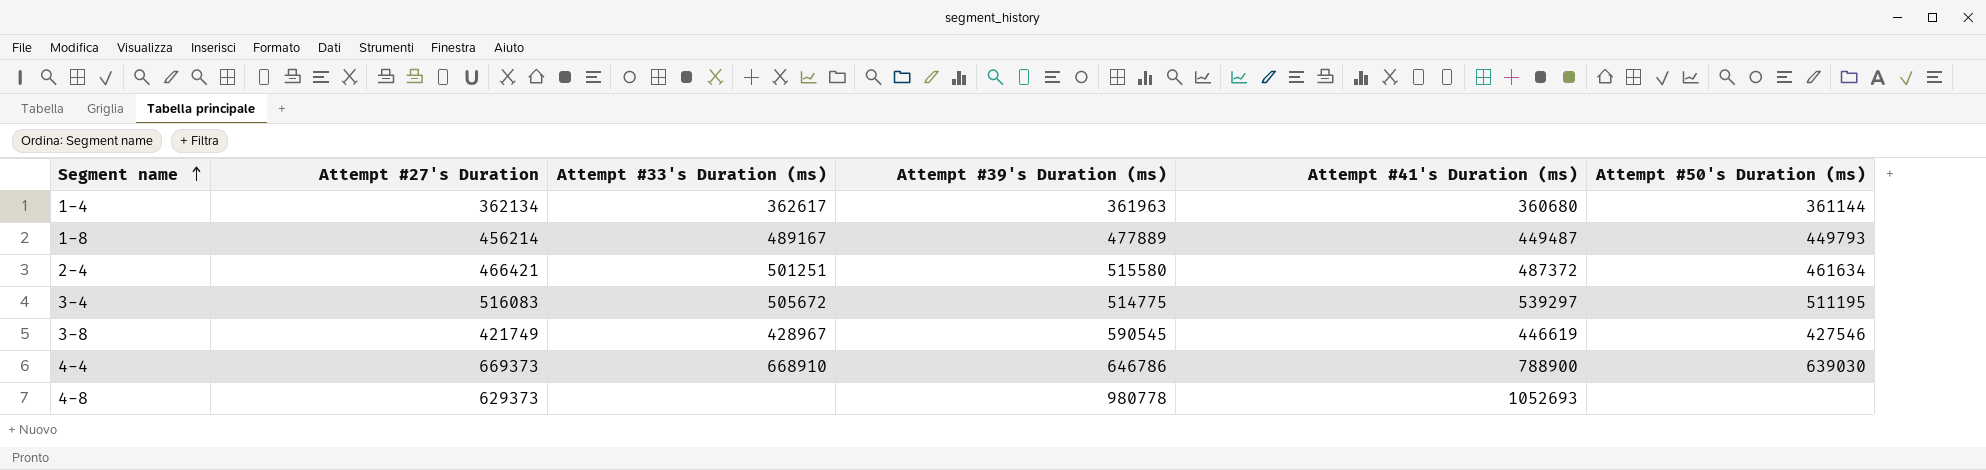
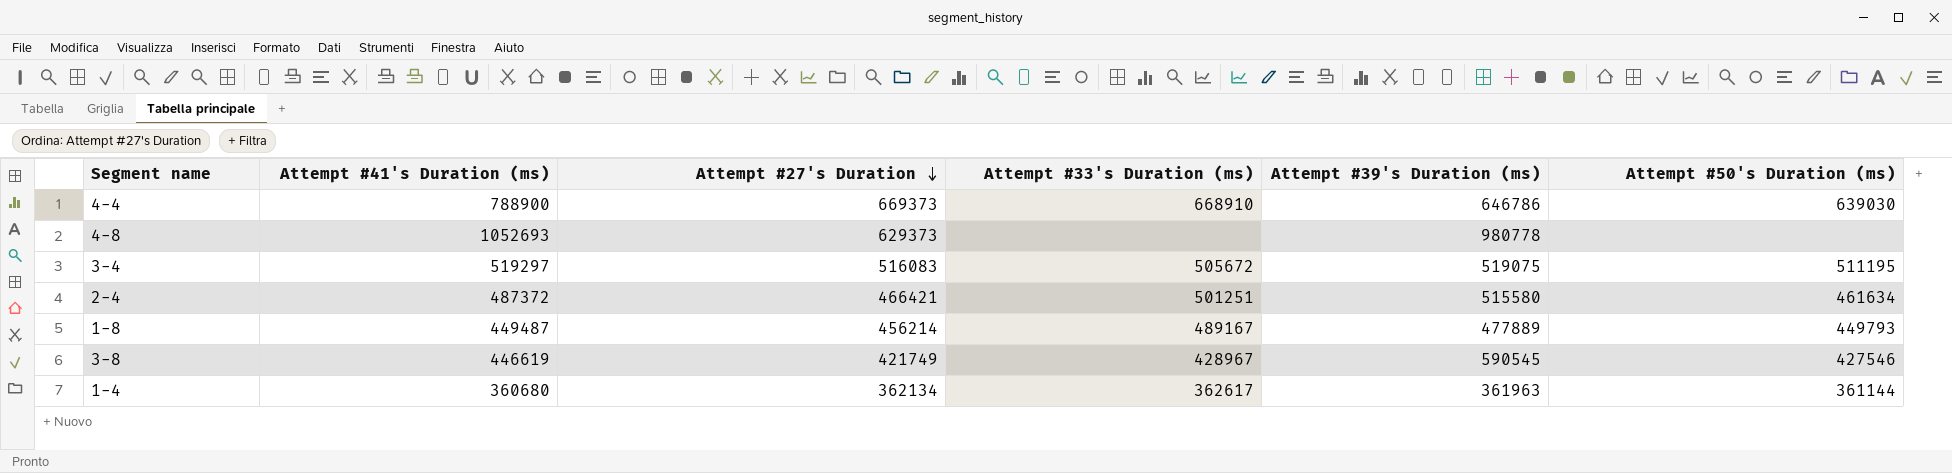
row order: Segment name ascending -> Attempt #27's Duration descending
column Attempt #41's Duration (ms) | position: 5 -> 2
3-4 | Attempt #41's Duration (ms): 539297 -> 519297
3-4 | Attempt #39's Duration (ms): 514775 -> 519075

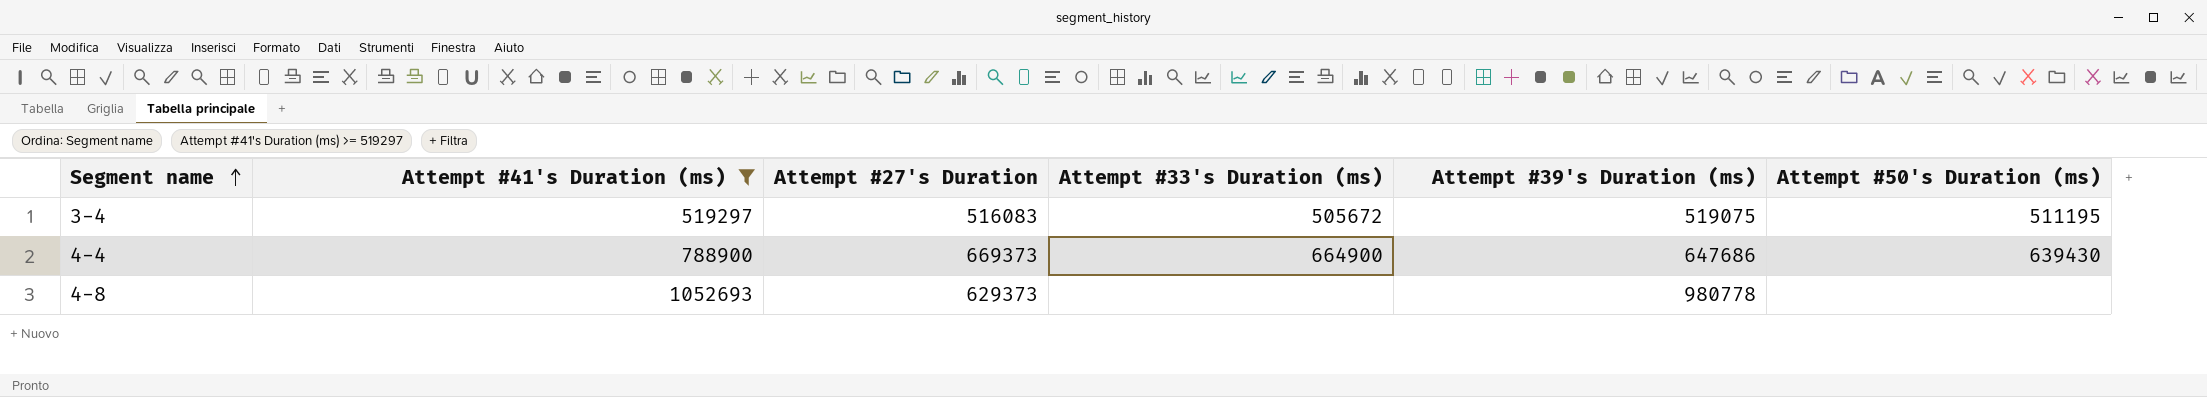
filter: none -> Attempt #41's Duration (ms) >= 519297
row order: Attempt #27's Duration descending -> Segment name ascending
4-4 | Attempt #33's Duration (ms): 668910 -> 664900
4-4 | Attempt #39's Duration (ms): 646786 -> 647686
4-4 | Attempt #50's Duration (ms): 639030 -> 639430

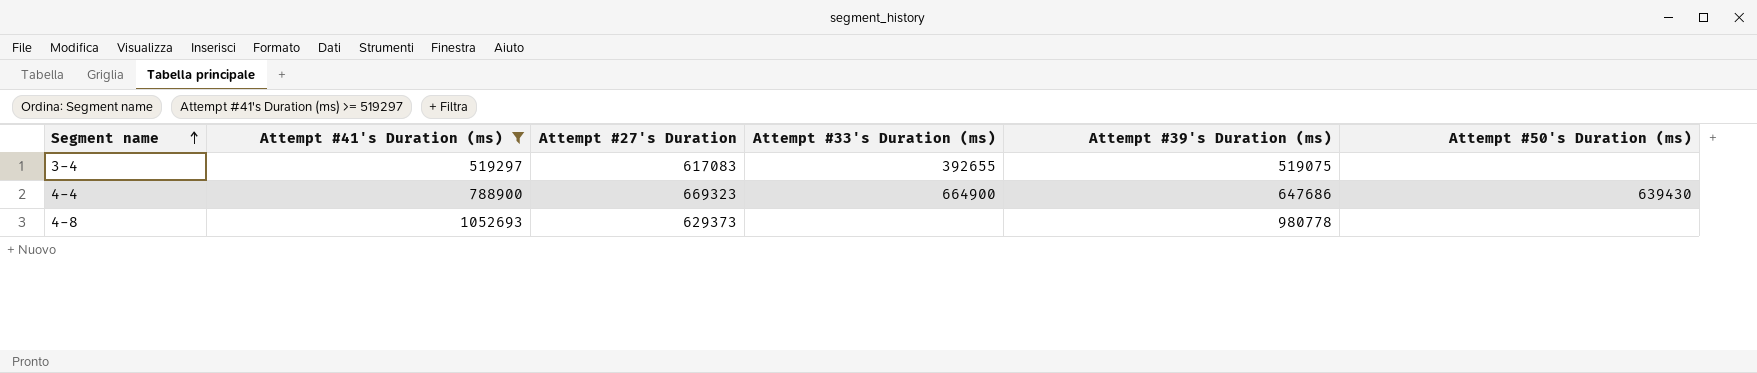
3-4 | Attempt #27's Duration: 516083 -> 617083
3-4 | Attempt #33's Duration (ms): 505672 -> 392655
3-4 | Attempt #50's Duration (ms): 511195 -> none
4-4 | Attempt #27's Duration: 669373 -> 669323

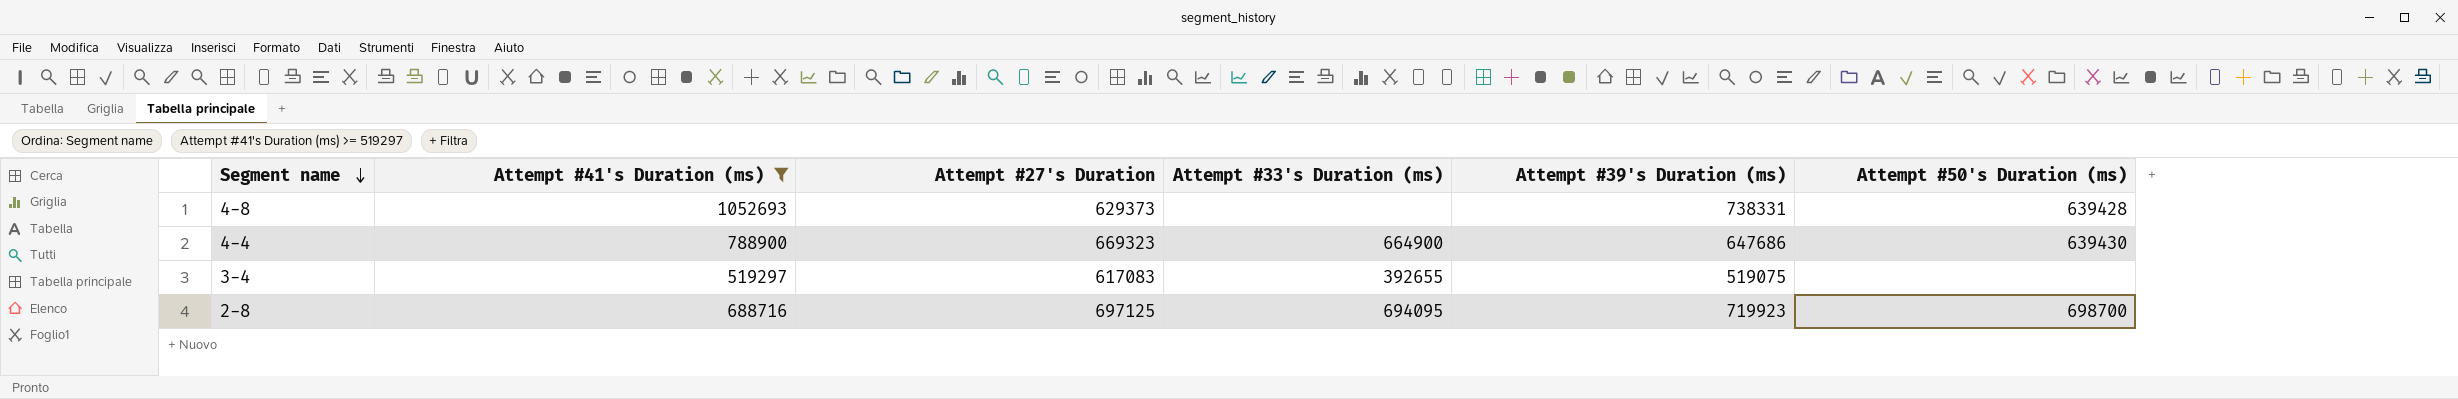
row order: Segment name ascending -> Segment name descending
4-8 | Attempt #39's Duration (ms): 980778 -> 738331
4-8 | Attempt #50's Duration (ms): none -> 639428
row 2-8: none -> 688716 | 697125 | 694095 | 719923 | 698700

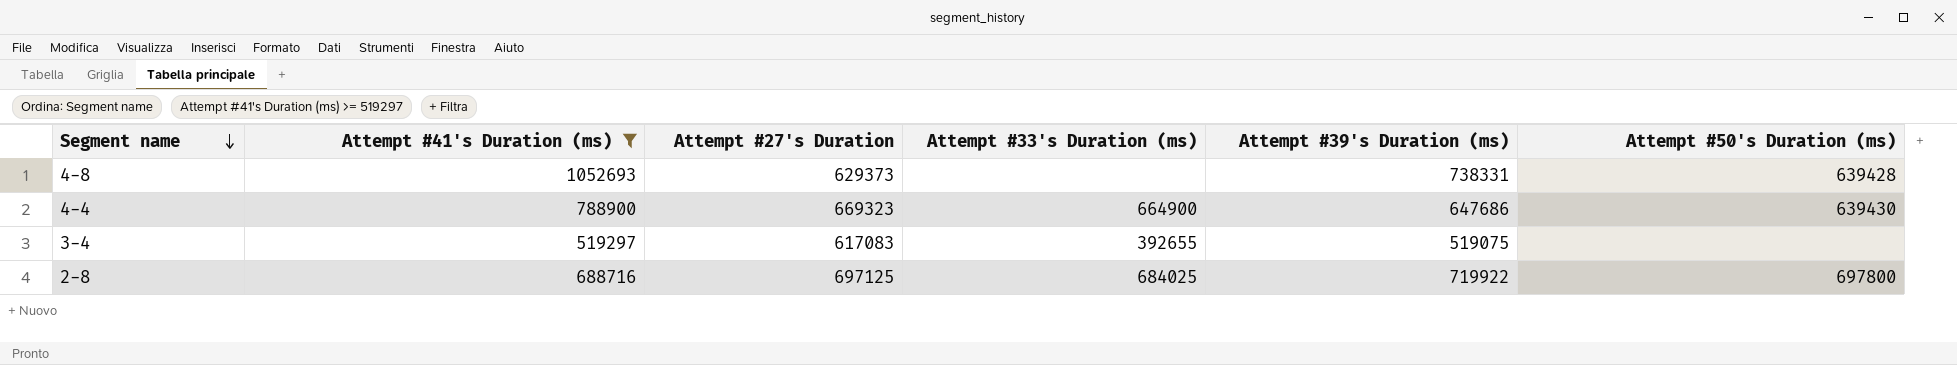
2-8 | Attempt #33's Duration (ms): 694095 -> 684025
2-8 | Attempt #39's Duration (ms): 719923 -> 719922
2-8 | Attempt #50's Duration (ms): 698700 -> 697800

